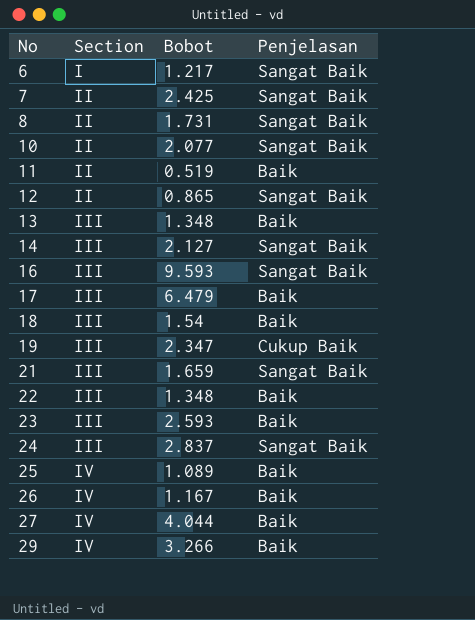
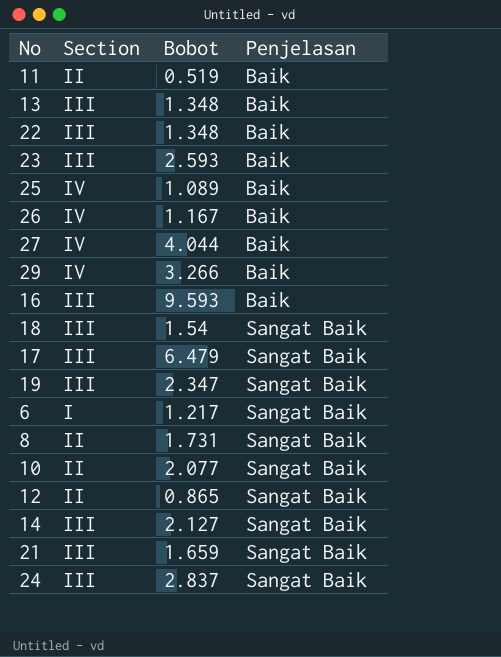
row order: No ascending -> Penjelasan ascending
row 7: II | 2.425 | Sangat Baik -> none
16 | Penjelasan: Sangat Baik -> Baik
18 | Penjelasan: Baik -> Sangat Baik
17 | Penjelasan: Baik -> Sangat Baik
19 | Penjelasan: Cukup Baik -> Sangat Baik

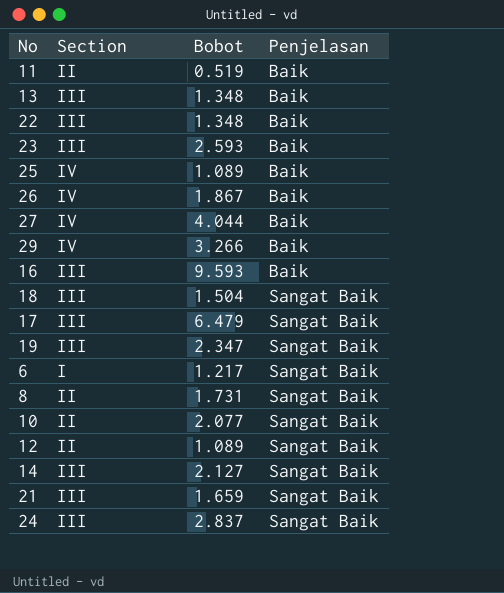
26 | Bobot: 1.167 -> 1.867
18 | Bobot: 1.54 -> 1.504
12 | Bobot: 0.865 -> 1.089

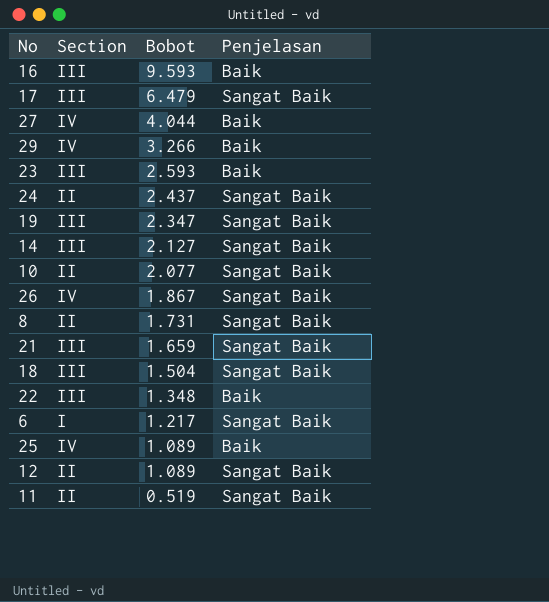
row order: Penjelasan ascending -> Bobot descending
row 13: III | 1.348 | Baik -> none
24 | Section: III -> II
24 | Bobot: 2.837 -> 2.437
26 | Penjelasan: Baik -> Sangat Baik
11 | Penjelasan: Baik -> Sangat Baik

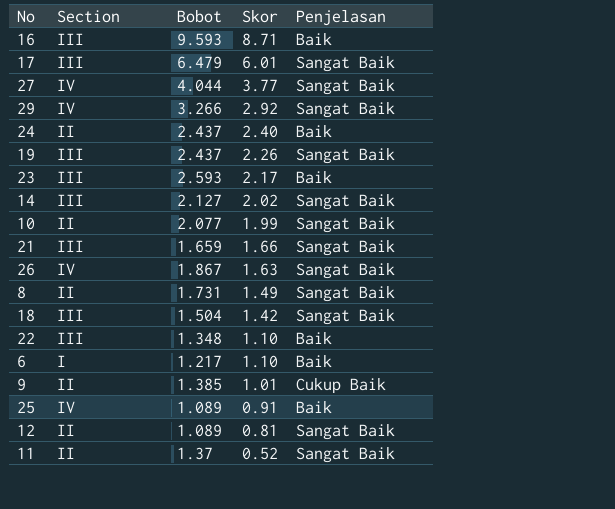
row order: Bobot descending -> Skor descending
column Skor | position: none -> 4
27 | Penjelasan: Baik -> Sangat Baik
29 | Penjelasan: Baik -> Sangat Baik
24 | Penjelasan: Sangat Baik -> Baik
19 | Bobot: 2.347 -> 2.437
6 | Penjelasan: Sangat Baik -> Baik
row 9: none -> II | 1.385 | 1.01 | Cukup Baik
11 | Bobot: 0.519 -> 1.37

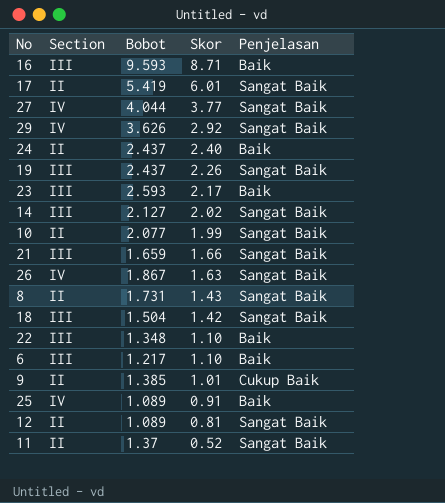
17 | Section: III -> II
17 | Bobot: 6.479 -> 5.419
29 | Bobot: 3.266 -> 3.626
8 | Skor: 1.49 -> 1.43
6 | Section: I -> III

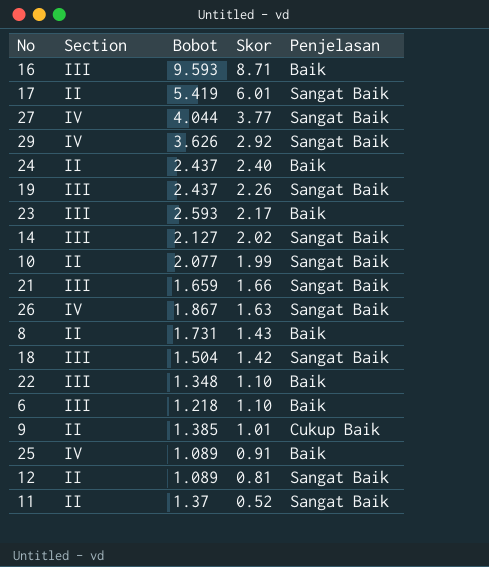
8 | Penjelasan: Sangat Baik -> Baik
6 | Bobot: 1.217 -> 1.218

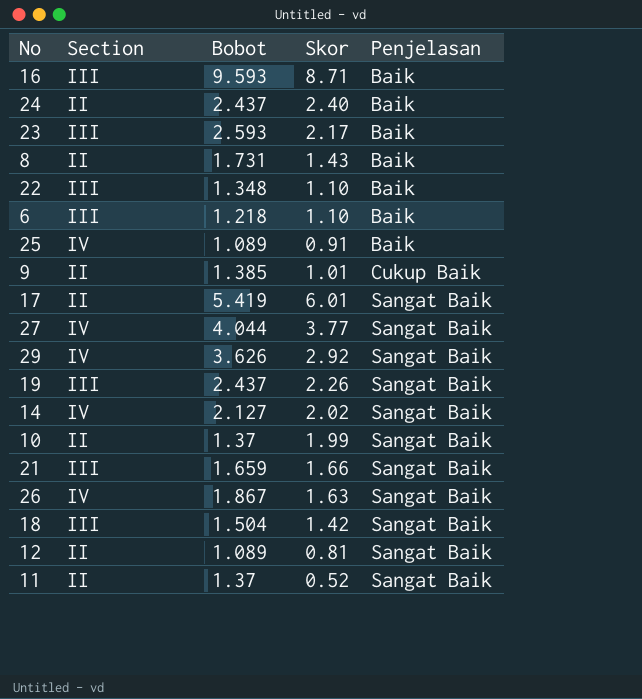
row order: Skor descending -> Penjelasan ascending
14 | Section: III -> IV
10 | Bobot: 2.077 -> 1.37

